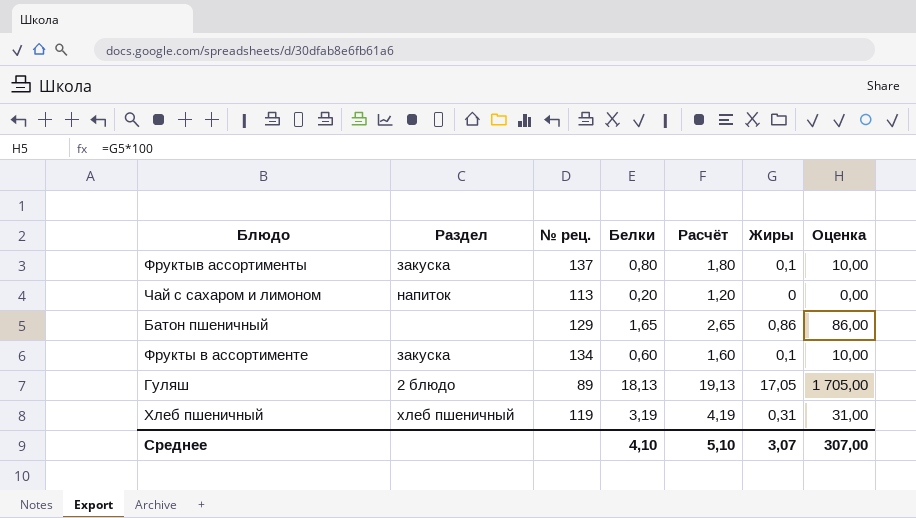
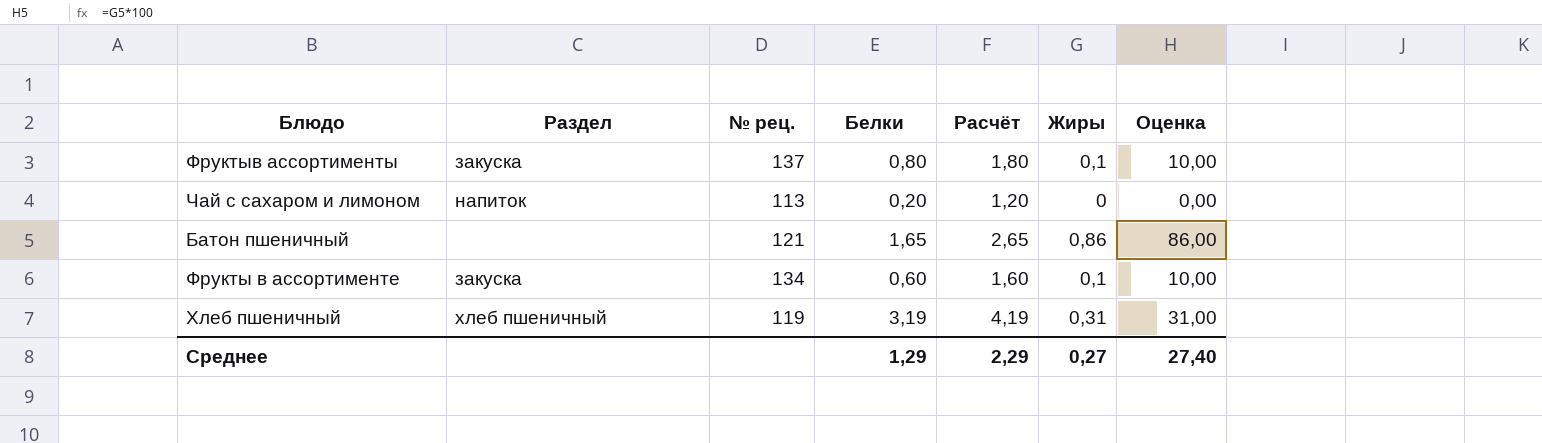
row Гуляш: 2 блюдо | 89 | 18,13 | 19,13 | 17,05 | 1 705,00 -> none
Батон пшеничный | № рец.: 129 -> 121
Среднее | Белки: 4,10 -> 1,29
Среднее | Расчёт: 5,10 -> 2,29
Среднее | Жиры: 3,07 -> 0,27
Среднее | Оценка: 307,00 -> 27,40

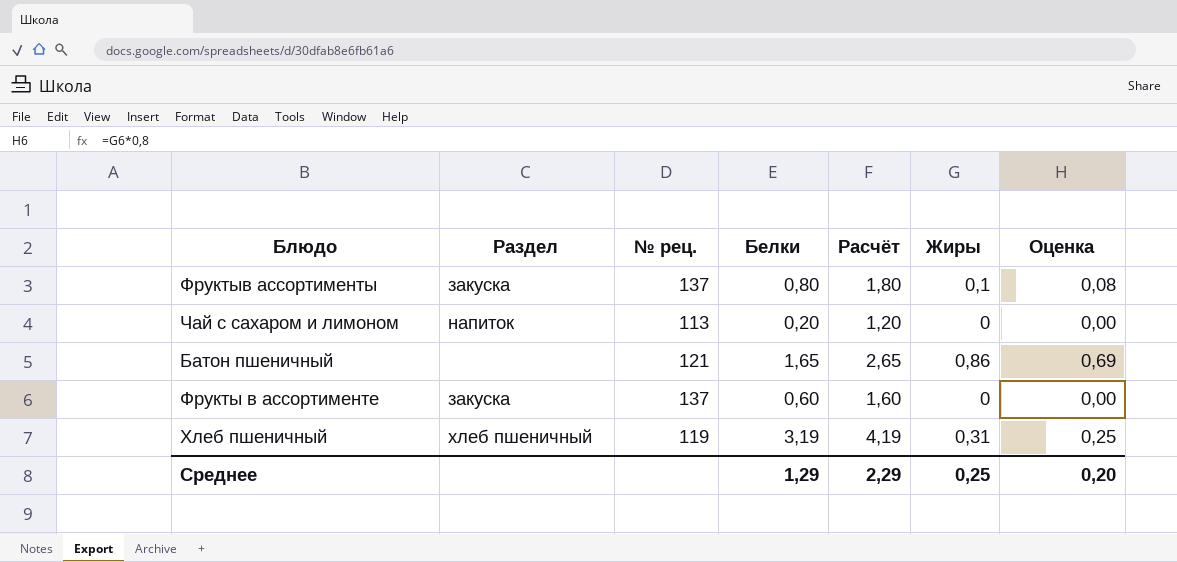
column Оценка | formula: [Жиры] * 100 -> [Жиры] * 0,8
Фрукты в ассортименте | № рец.: 134 -> 137
Фрукты в ассортименте | Жиры: 0,1 -> 0
Среднее | Жиры: 0,27 -> 0,25
Среднее | Оценка: 27,40 -> 0,20

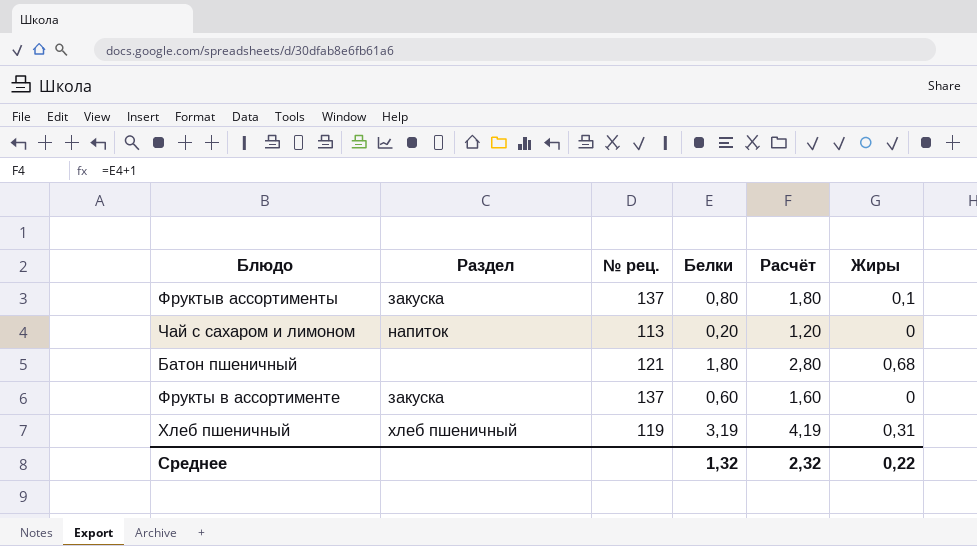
column Оценка | formula: [Жиры] * 0,8 -> none
Батон пшеничный | Белки: 1,65 -> 1,80
Батон пшеничный | Расчёт: 2,65 -> 2,80
Батон пшеничный | Жиры: 0,86 -> 0,68
Среднее | Белки: 1,29 -> 1,32
Среднее | Расчёт: 2,29 -> 2,32
Среднее | Жиры: 0,25 -> 0,22

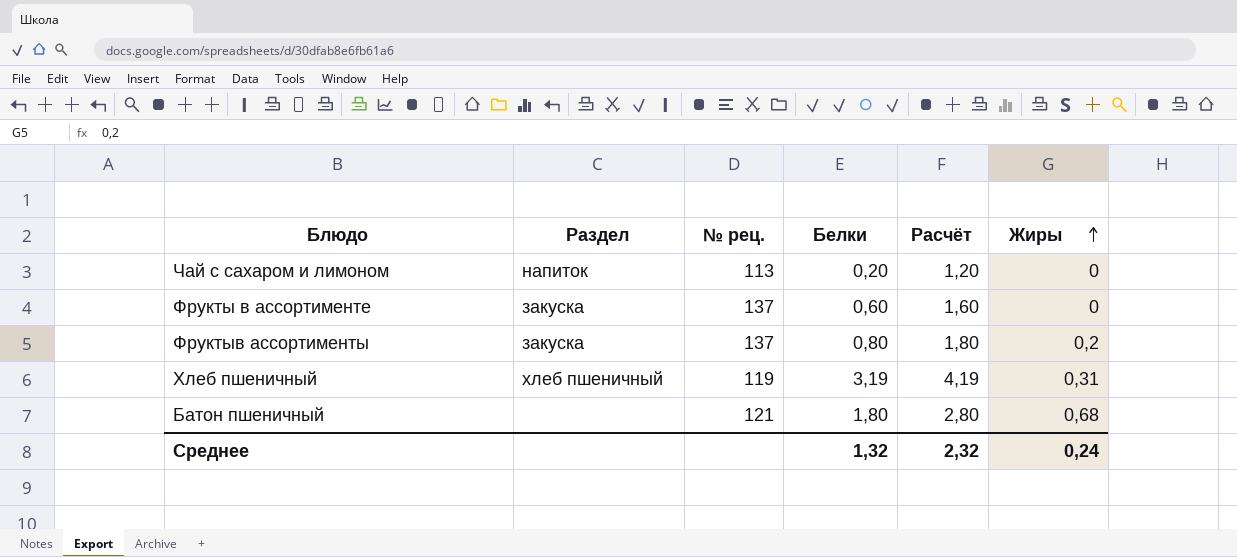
row order: none -> Жиры ascending
Фруктыв ассортименты | Жиры: 0,1 -> 0,2
Среднее | Жиры: 0,22 -> 0,24

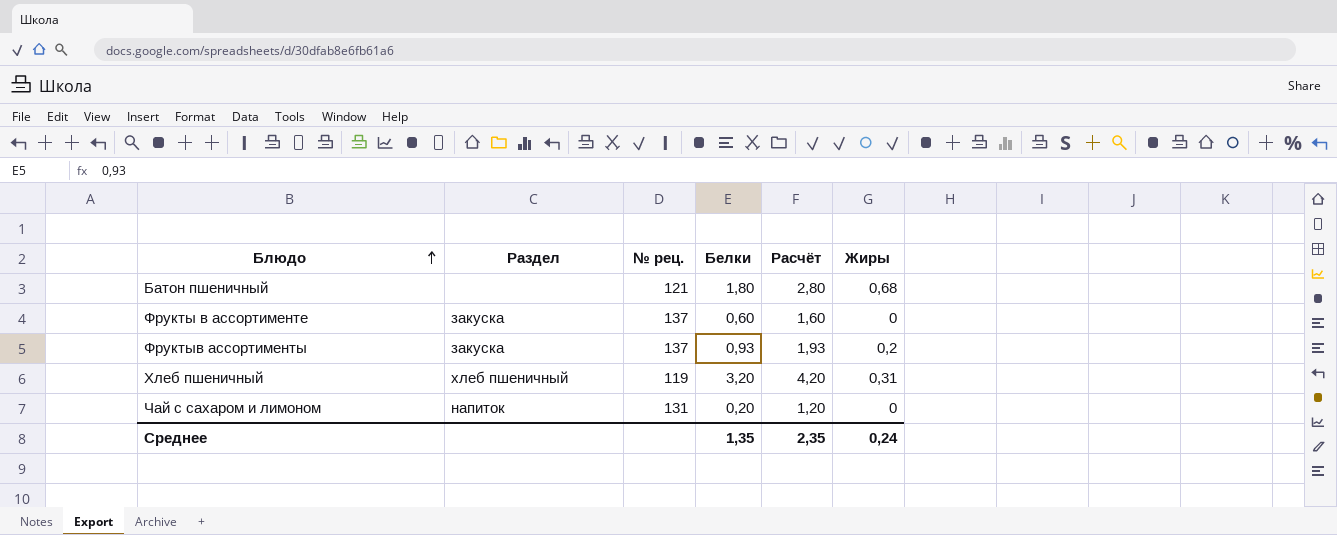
row order: Жиры ascending -> Блюдо ascending
Фруктыв ассортименты | Белки: 0,80 -> 0,93
Фруктыв ассортименты | Расчёт: 1,80 -> 1,93
Хлеб пшеничный | Белки: 3,19 -> 3,20
Хлеб пшеничный | Расчёт: 4,19 -> 4,20
Чай с сахаром и лимоном | № рец.: 113 -> 131
Среднее | Белки: 1,32 -> 1,35
Среднее | Расчёт: 2,32 -> 2,35

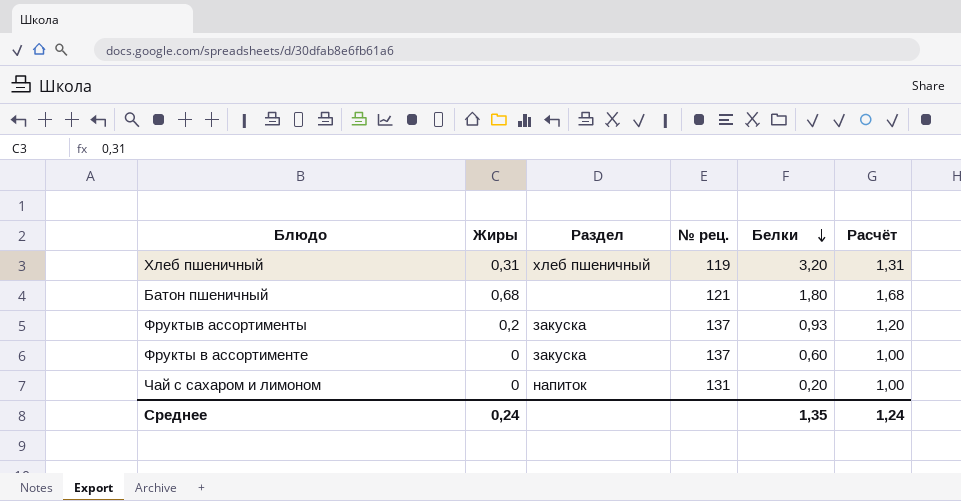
row order: Блюдо ascending -> Белки descending
column Жиры | position: 6 -> 2
column Расчёт | formula: [Белки] + 1 -> [Жиры] + 1
Среднее | Расчёт: 2,35 -> 1,24

